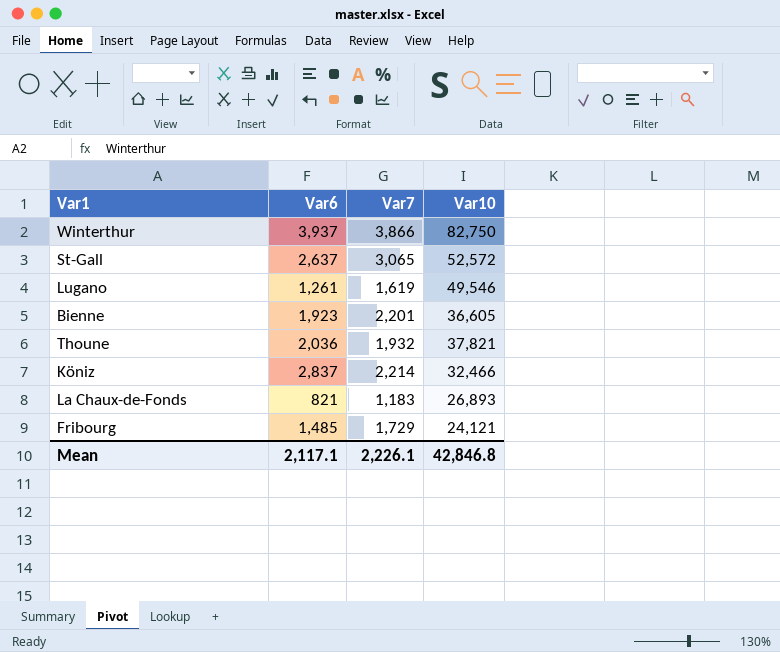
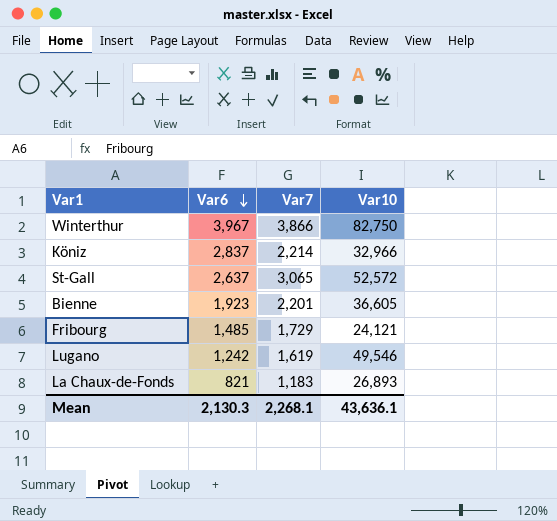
row order: none -> Var6 descending
row Thoune: 2,036 | 1,932 | 37,821 -> none
Winterthur | Var6: 3,937 -> 3,967
Köniz | Var10: 32,466 -> 32,966
Lugano | Var6: 1,261 -> 1,242
Mean | Var6: 2,117.1 -> 2,130.3
Mean | Var7: 2,226.1 -> 2,268.1
Mean | Var10: 42,846.8 -> 43,636.1

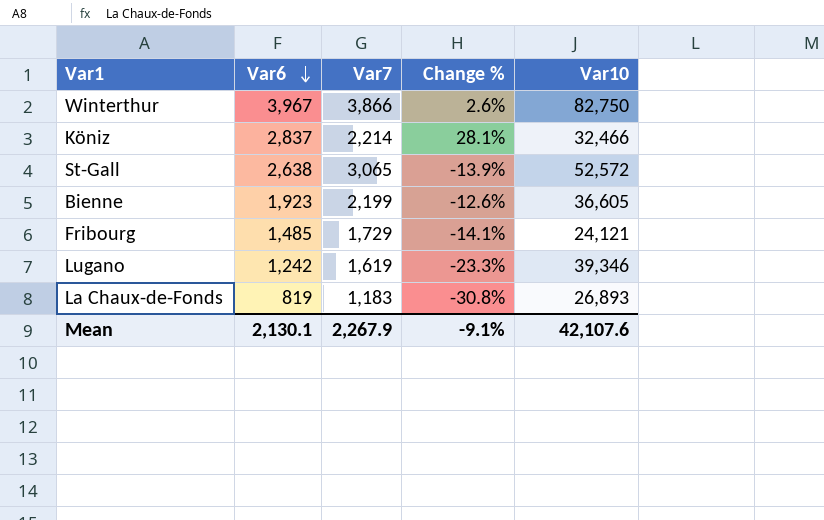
column Change % | formula: none -> ([Var6] - [Var7]) / [Var7]
Köniz | Var10: 32,966 -> 32,466
St-Gall | Var6: 2,637 -> 2,638
Bienne | Var7: 2,201 -> 2,199
Lugano | Var10: 49,546 -> 39,346
La Chaux-de-Fonds | Var6: 821 -> 819
Mean | Var6: 2,130.3 -> 2,130.1
Mean | Var7: 2,268.1 -> 2,267.9
Mean | Var10: 43,636.1 -> 42,107.6

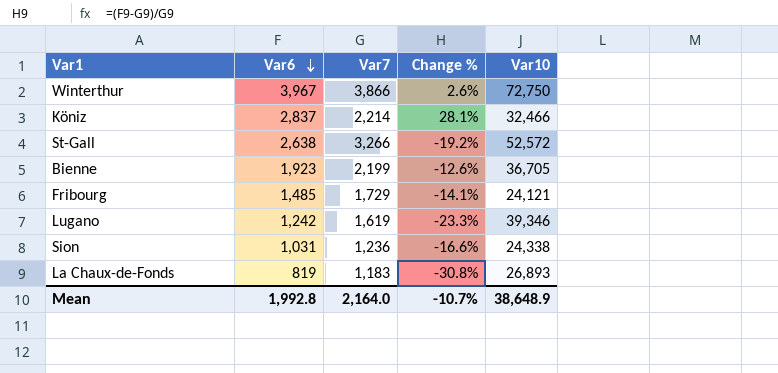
Winterthur | Var10: 82,750 -> 72,750
St-Gall | Var7: 3,065 -> 3,266
St-Gall | Change %: -13.9% -> -19.2%
Bienne | Var10: 36,605 -> 36,705
row Sion: none -> 1,031 | 1,236 | -16.6% | 24,338
Mean | Var6: 2,130.1 -> 1,992.8
Mean | Var7: 2,267.9 -> 2,164.0
Mean | Change %: -9.1% -> -10.7%
Mean | Var10: 42,107.6 -> 38,648.9

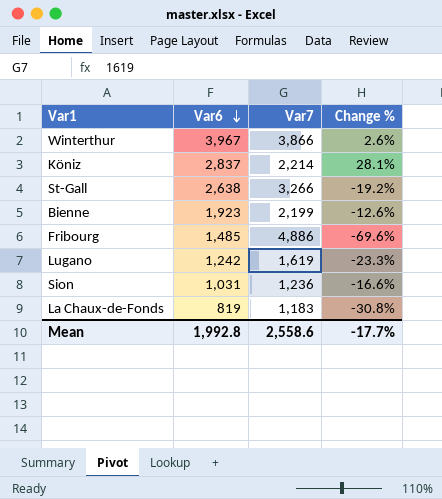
column Var10 | position: 5 -> none
Fribourg | Var7: 1,729 -> 4,886
Fribourg | Change %: -14.1% -> -69.6%
Mean | Var7: 2,164.0 -> 2,558.6
Mean | Change %: -10.7% -> -17.7%

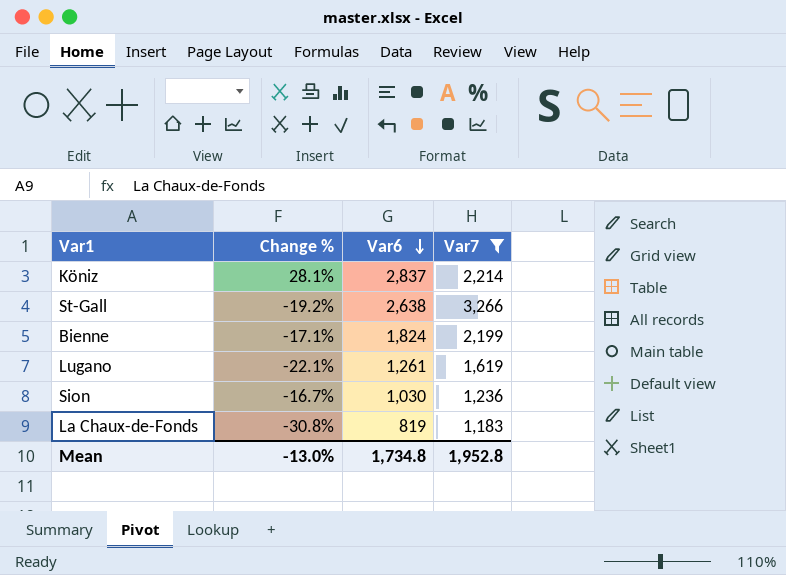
filter: none -> Var7 <= 3,266
column Change % | position: 4 -> 2
Bienne | Change %: -12.6% -> -17.1%
Bienne | Var6: 1,923 -> 1,824
Lugano | Change %: -23.3% -> -22.1%
Lugano | Var6: 1,242 -> 1,261
Sion | Change %: -16.6% -> -16.7%
Sion | Var6: 1,031 -> 1,030
Mean | Change %: -17.7% -> -13.0%
Mean | Var6: 1,992.8 -> 1,734.8
Mean | Var7: 2,558.6 -> 1,952.8

